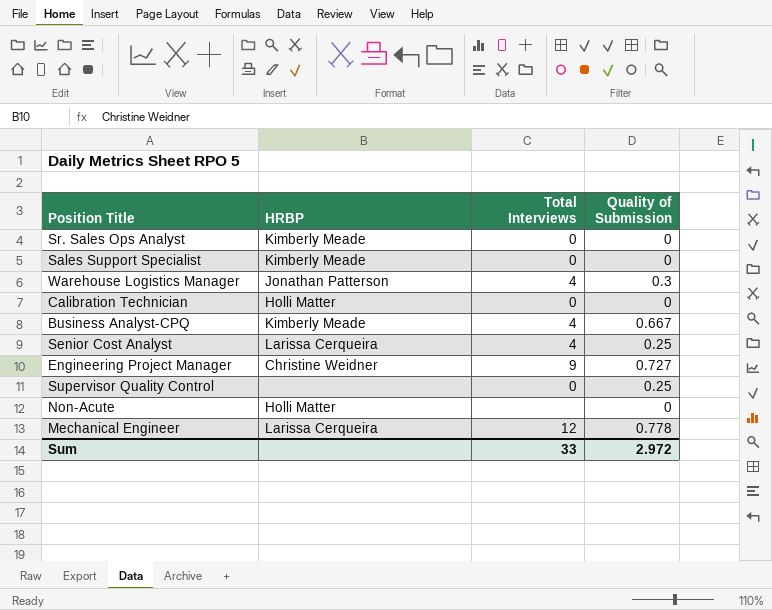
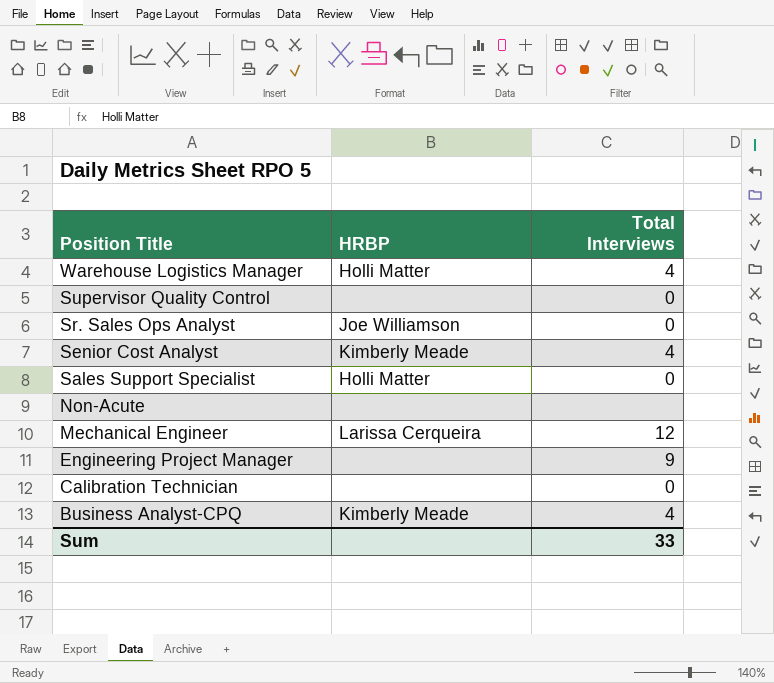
row order: none -> Position Title descending
column Quality of Submission | position: 4 -> none
Warehouse Logistics Manager | HRBP: Jonathan Patterson -> Holli Matter
Sr. Sales Ops Analyst | HRBP: Kimberly Meade -> Joe Williamson
Senior Cost Analyst | HRBP: Larissa Cerqueira -> Kimberly Meade
Sales Support Specialist | HRBP: Kimberly Meade -> Holli Matter
Non-Acute | HRBP: Holli Matter -> none
Engineering Project Manager | HRBP: Christine Weidner -> none
Calibration Technician | HRBP: Holli Matter -> none

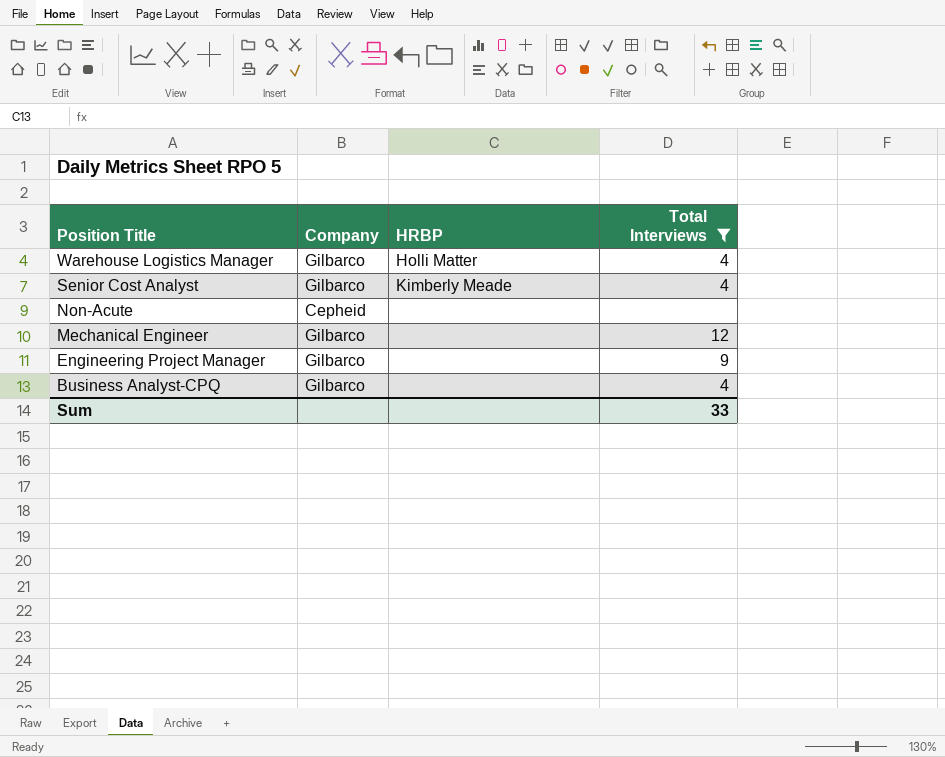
filter: none -> Total Interviews != 0
column Company | position: none -> 2
Mechanical Engineer | HRBP: Larissa Cerqueira -> none
Business Analyst-CPQ | HRBP: Kimberly Meade -> none

